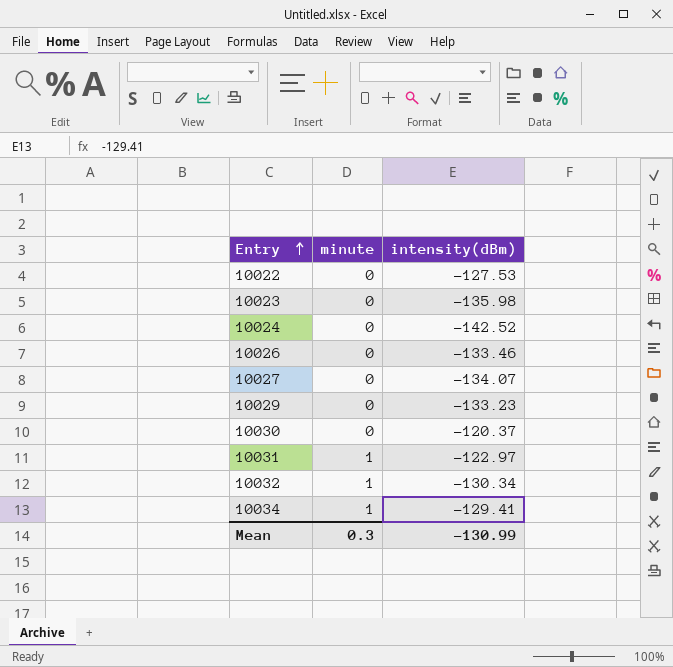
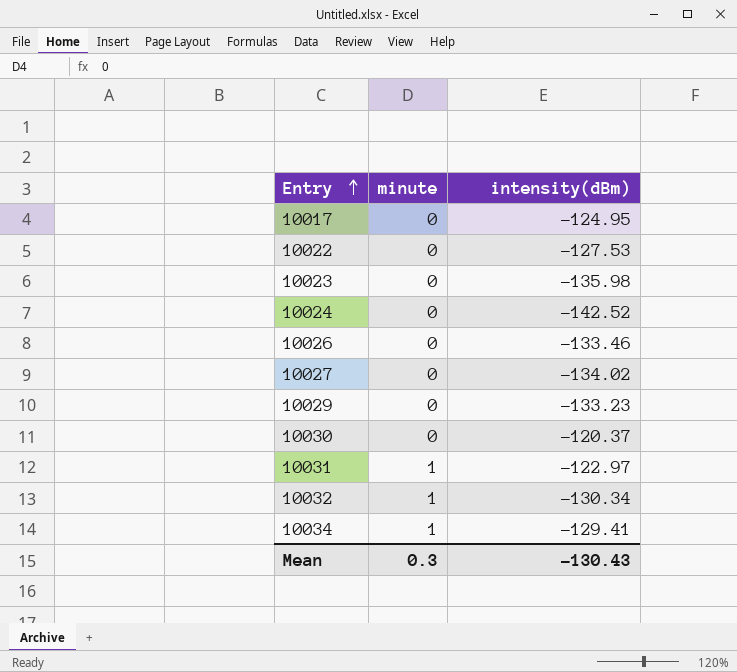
row 10017: none -> 0 | -124.95
10027 | intensity(dBm): -134.07 -> -134.02
Mean | intensity(dBm): -130.99 -> -130.43

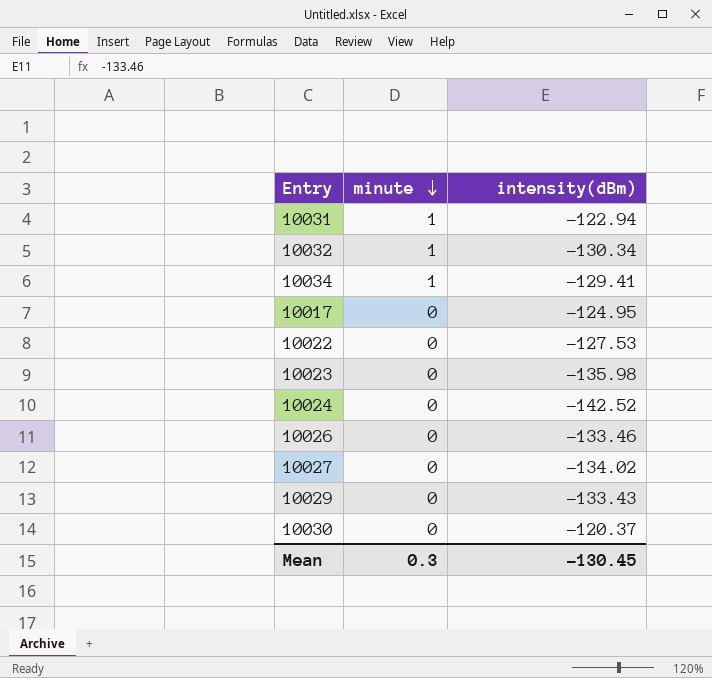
row order: Entry ascending -> minute descending
10031 | intensity(dBm): -122.97 -> -122.94
10029 | intensity(dBm): -133.23 -> -133.43
Mean | intensity(dBm): -130.43 -> -130.45

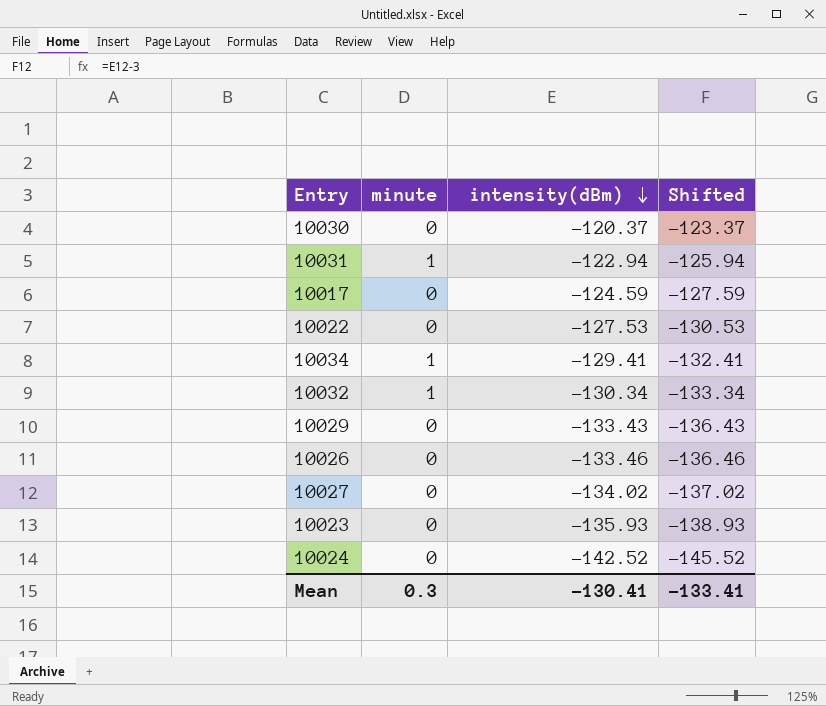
row order: minute descending -> intensity(dBm) descending
column Shifted | formula: none -> [intensity(dBm)] - 3
10017 | intensity(dBm): -124.95 -> -124.59
10023 | intensity(dBm): -135.98 -> -135.93
Mean | intensity(dBm): -130.45 -> -130.41

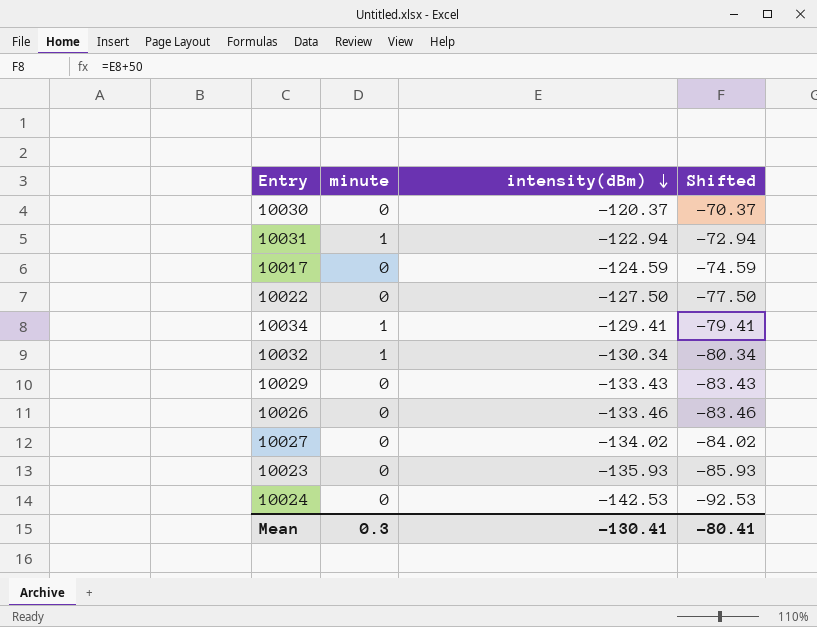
column Shifted | formula: [intensity(dBm)] - 3 -> [intensity(dBm)] + 50
10022 | intensity(dBm): -127.53 -> -127.50
10024 | intensity(dBm): -142.52 -> -142.53
Mean | Shifted: -133.41 -> -80.41

